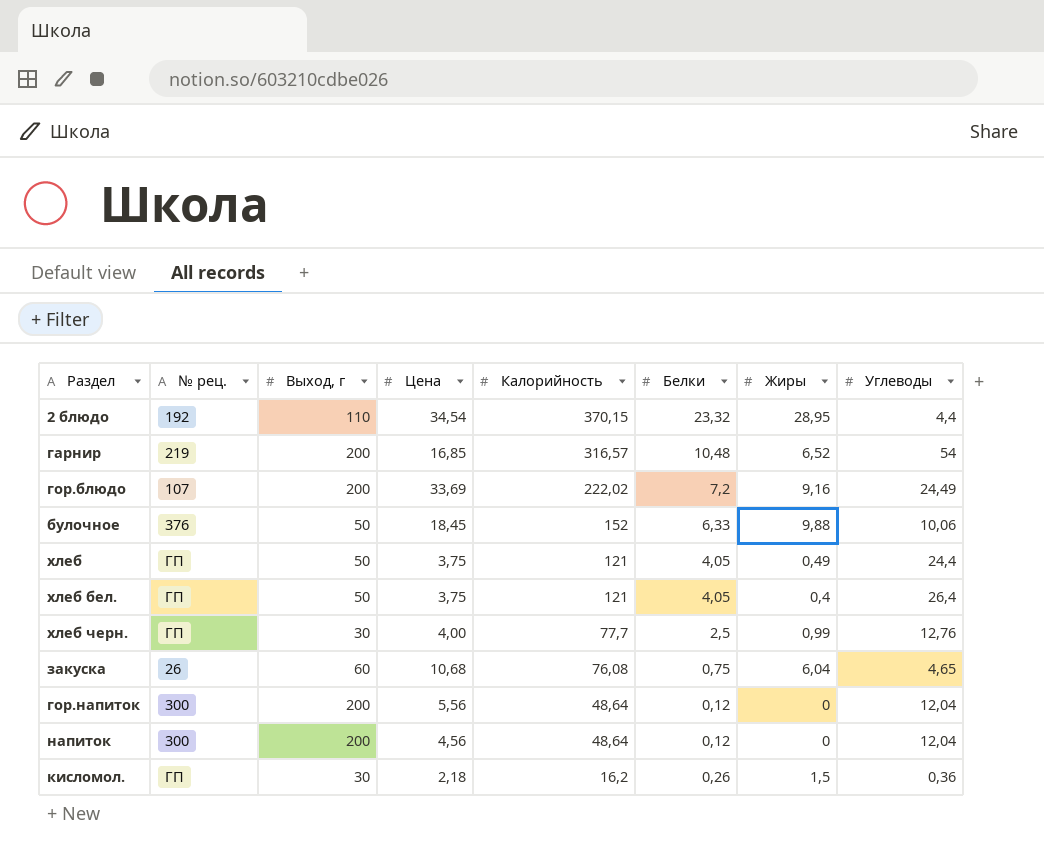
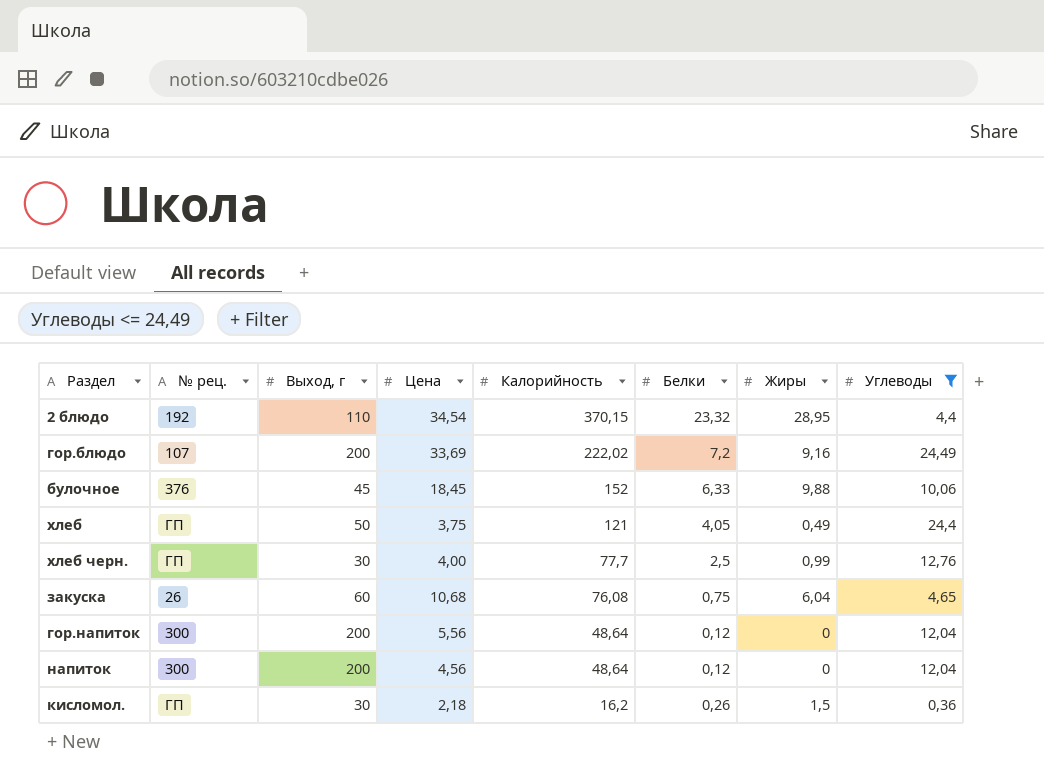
filter: none -> Углеводы <= 24,49
булочное | Выход, г: 50 -> 45

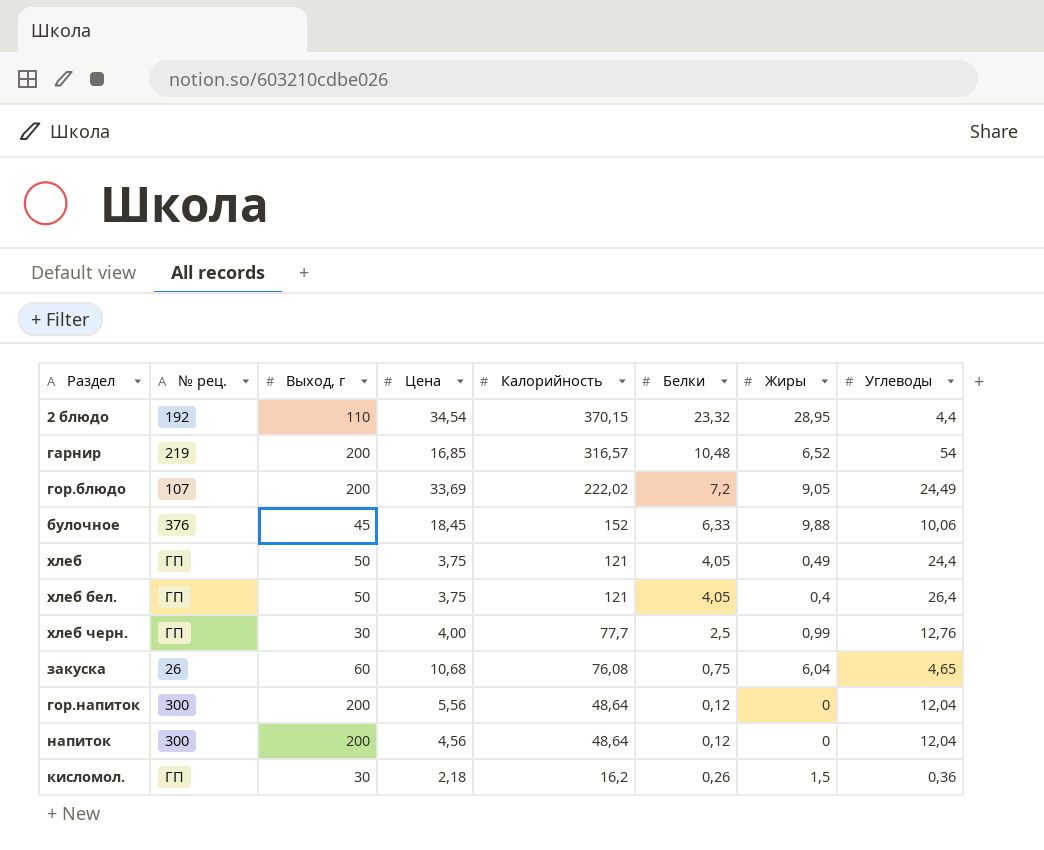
filter: Углеводы <= 24,49 -> none
гор.блюдо | Жиры: 9,16 -> 9,05

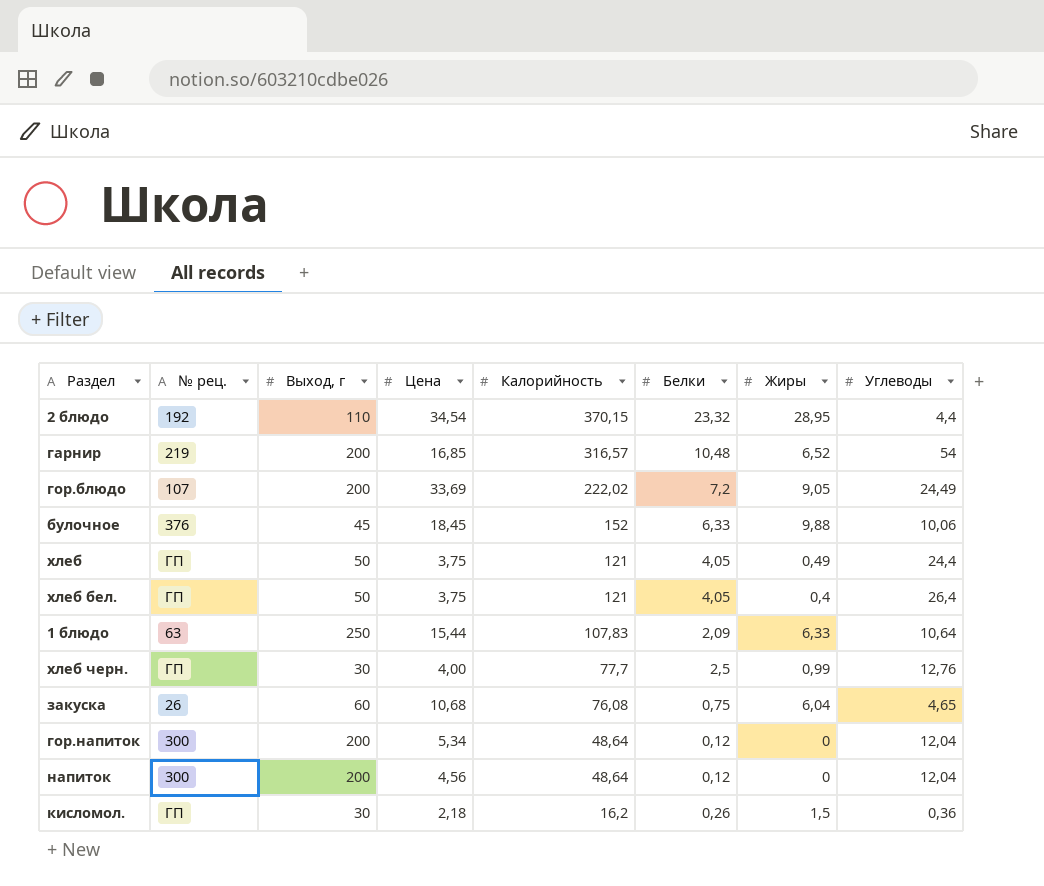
row 1 блюдо: none -> 63 | 250 | 15,44 | 107,83 | 2,09 | 6,33 | 10,64
гор.напиток | Цена: 5,56 -> 5,34

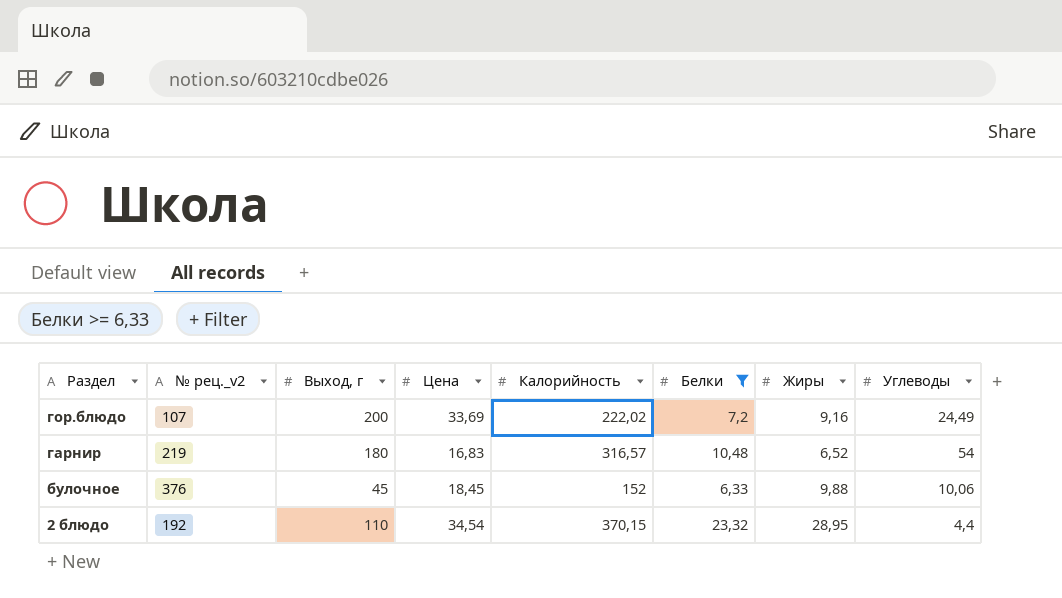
filter: none -> Белки >= 6,33
row order: Калорийность descending -> Раздел descending
column name: № рец. -> № рец._v2
гор.блюдо | Жиры: 9,05 -> 9,16
гарнир | Выход, г: 200 -> 180
гарнир | Цена: 16,85 -> 16,83

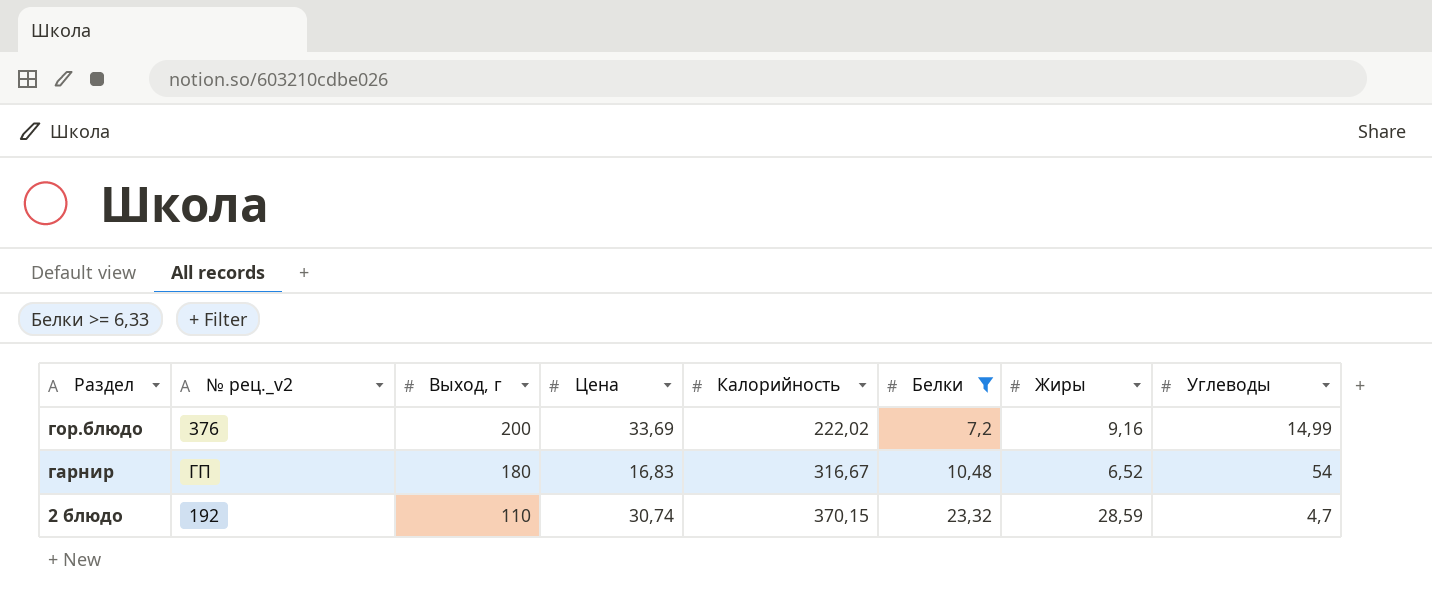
row булочное: 376 | 45 | 18,45 | 152 | 6,33 | 9,88 | 10,06 -> none
гор.блюдо | № рец._v2: 107 -> 376
гор.блюдо | Углеводы: 24,49 -> 14,99
гарнир | № рец._v2: 219 -> ГП
гарнир | Калорийность: 316,57 -> 316,67
2 блюдо | Цена: 34,54 -> 30,74
2 блюдо | Жиры: 28,95 -> 28,59
2 блюдо | Углеводы: 4,4 -> 4,7

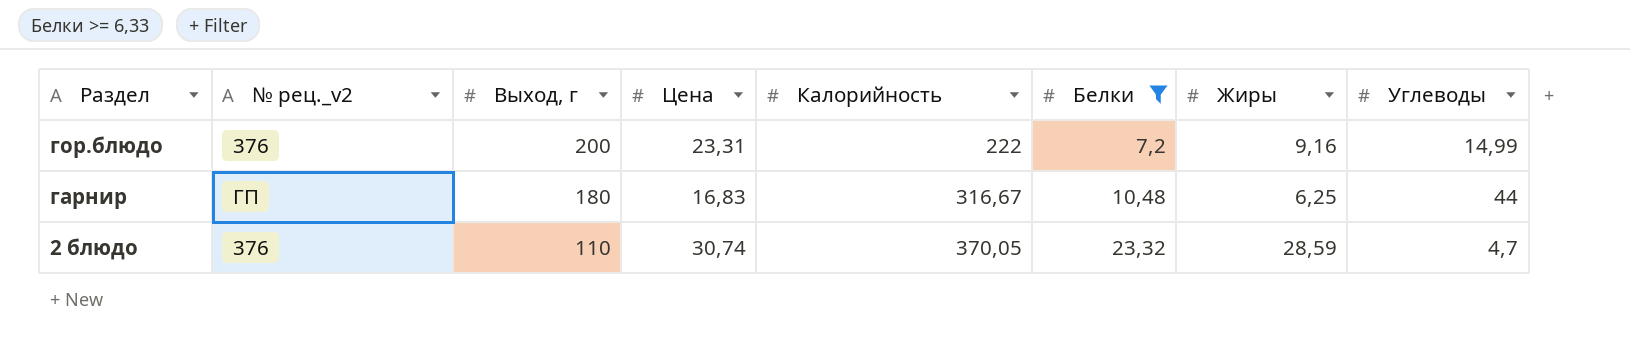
гор.блюдо | Цена: 33,69 -> 23,31
гор.блюдо | Калорийность: 222,02 -> 222
гарнир | Жиры: 6,52 -> 6,25
гарнир | Углеводы: 54 -> 44
2 блюдо | № рец._v2: 192 -> 376
2 блюдо | Калорийность: 370,15 -> 370,05

